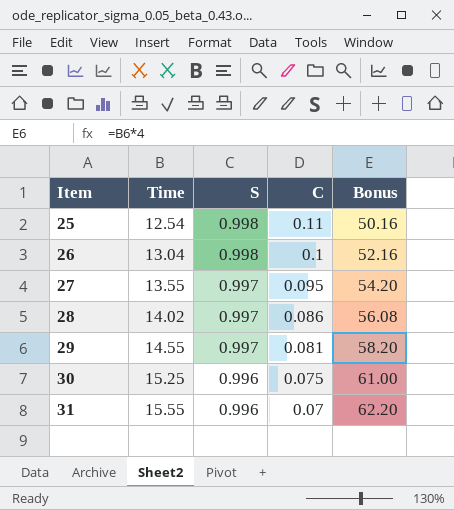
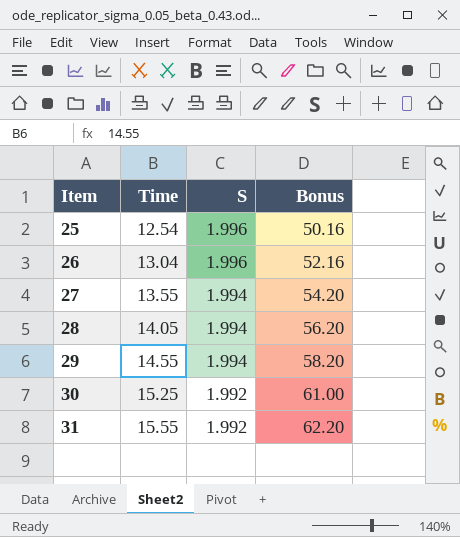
column C | position: 4 -> none
25 | S: 0.998 -> 1.996
26 | S: 0.998 -> 1.996
27 | S: 0.997 -> 1.994
28 | Time: 14.02 -> 14.05
28 | S: 0.997 -> 1.994
28 | Bonus: 56.08 -> 56.20
29 | S: 0.997 -> 1.994
30 | S: 0.996 -> 1.992
31 | S: 0.996 -> 1.992

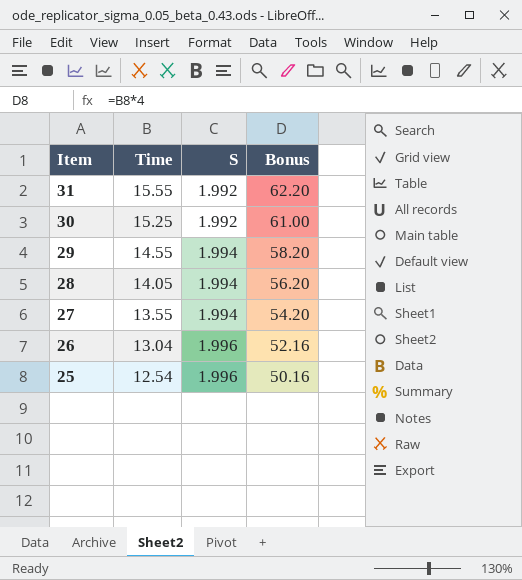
row order: Item ascending -> Item descending

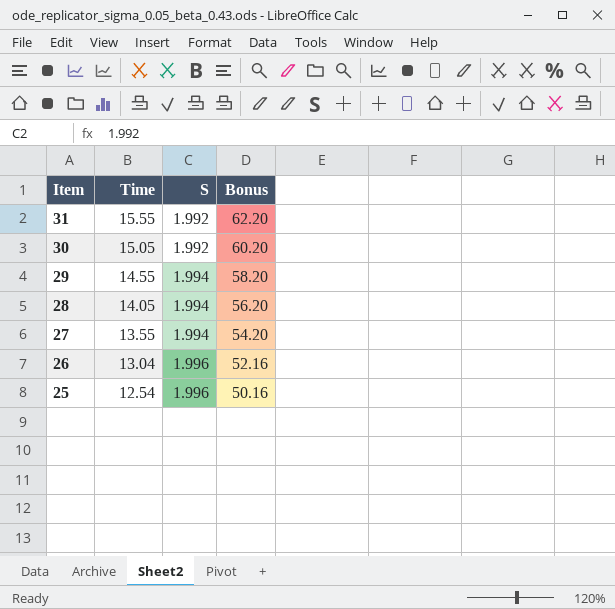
30 | Time: 15.25 -> 15.05
30 | Bonus: 61.00 -> 60.20

